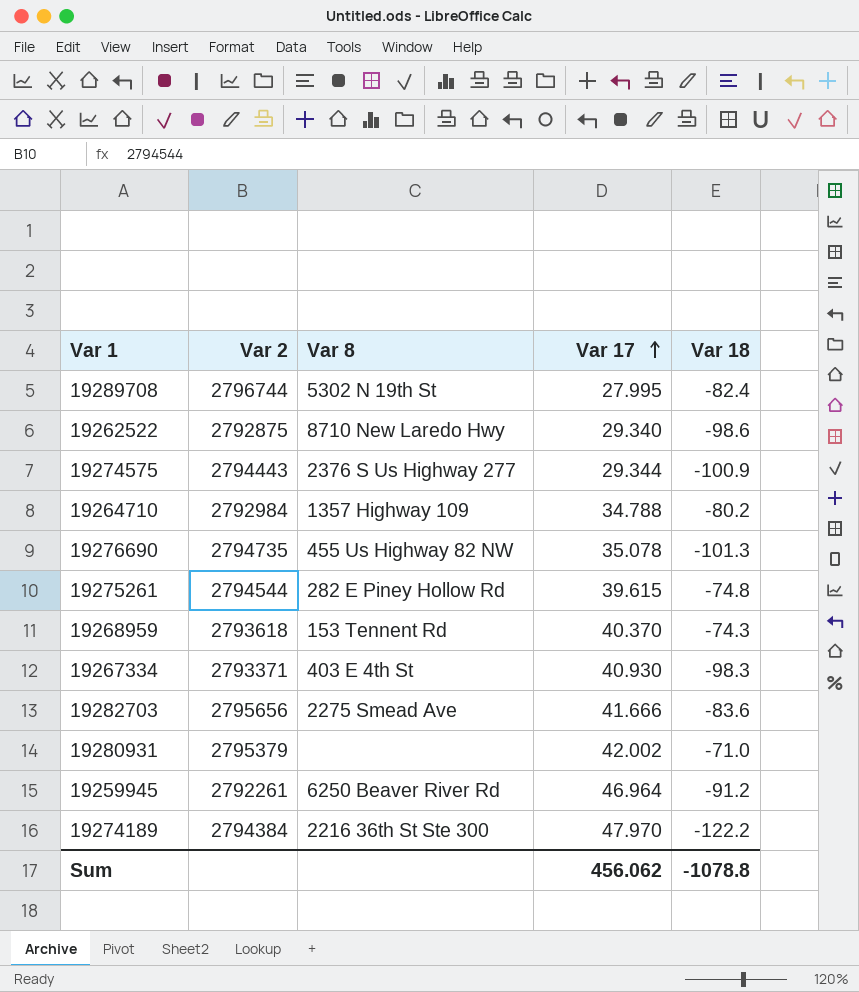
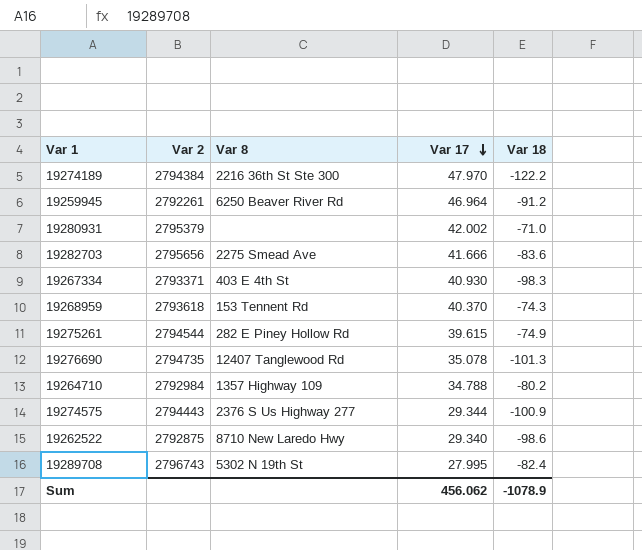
row order: Var 17 ascending -> Var 17 descending
19275261 | Var 18: -74.8 -> -74.9
19276690 | Var 8: 455 Us Highway 82 NW -> 12407 Tanglewood Rd
19289708 | Var 2: 2796744 -> 2796743
Sum | Var 18: -1078.8 -> -1078.9

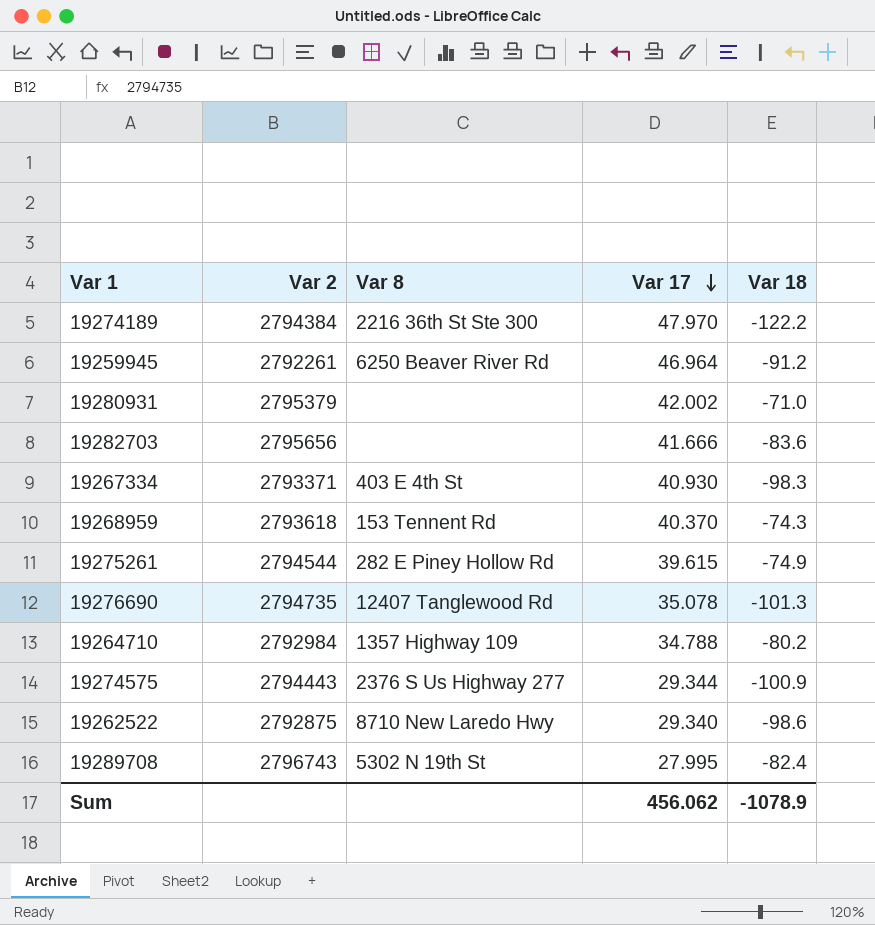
19282703 | Var 8: 2275 Smead Ave -> none

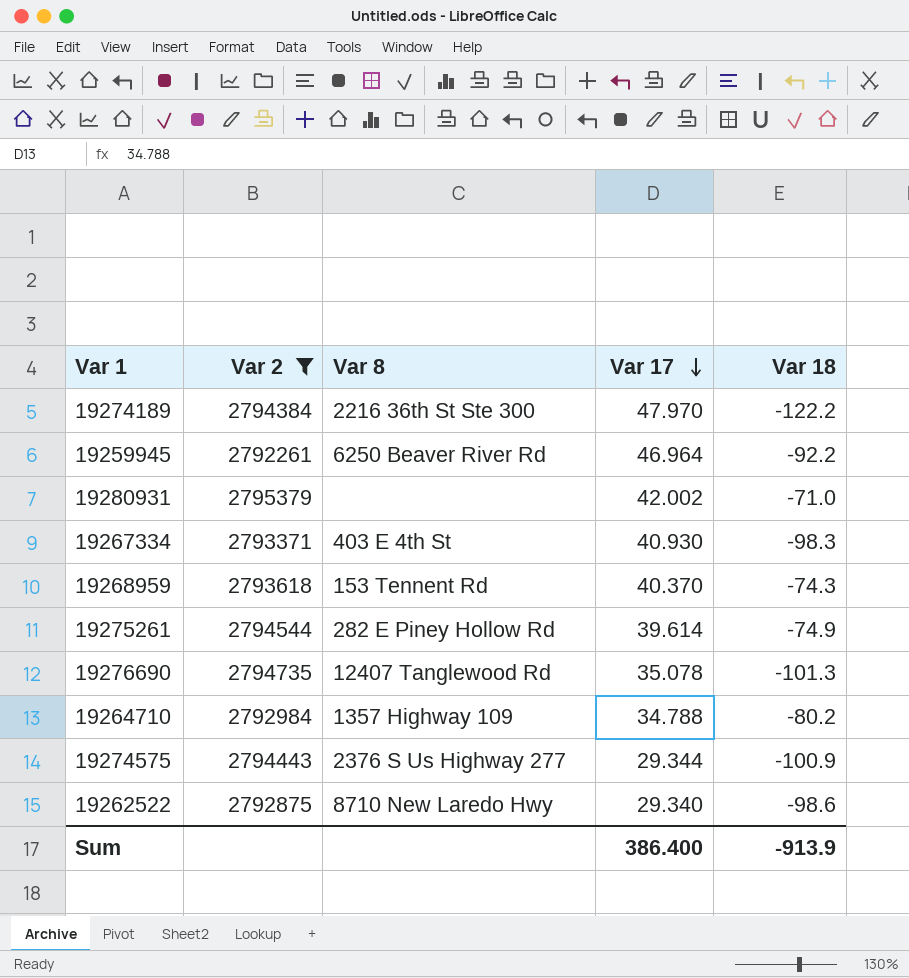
filter: none -> Var 2 <= 2795379
19259945 | Var 18: -91.2 -> -92.2
19275261 | Var 17: 39.615 -> 39.614
Sum | Var 17: 456.062 -> 386.400
Sum | Var 18: -1078.9 -> -913.9

